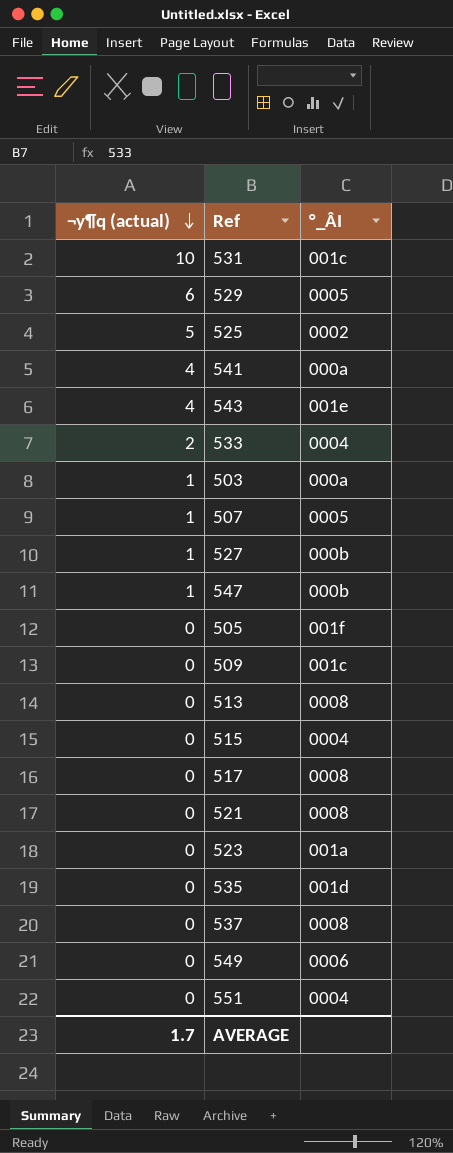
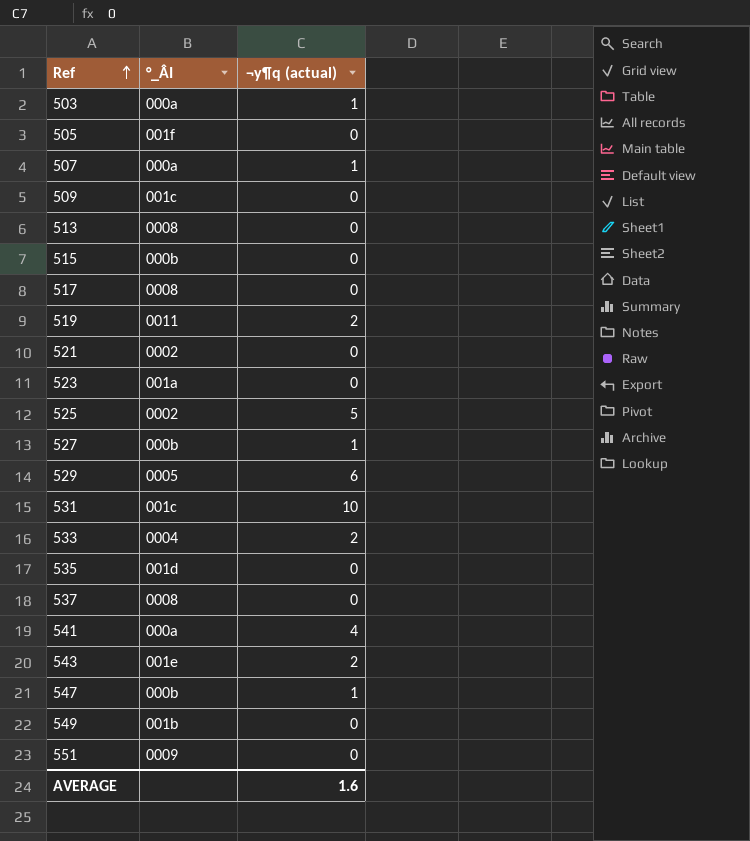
row order: ¬y¶q (actual) descending -> Ref ascending
column ¬y¶q (actual) | position: 1 -> 3
507 | °_ÂI: 0005 -> 000a
515 | °_ÂI: 0004 -> 000b
row 519: none -> 0011 | 2
521 | °_ÂI: 0008 -> 0002
543 | ¬y¶q (actual): 4 -> 2
549 | °_ÂI: 0006 -> 001b
551 | °_ÂI: 0004 -> 0009
AVERAGE | ¬y¶q (actual): 1.7 -> 1.6

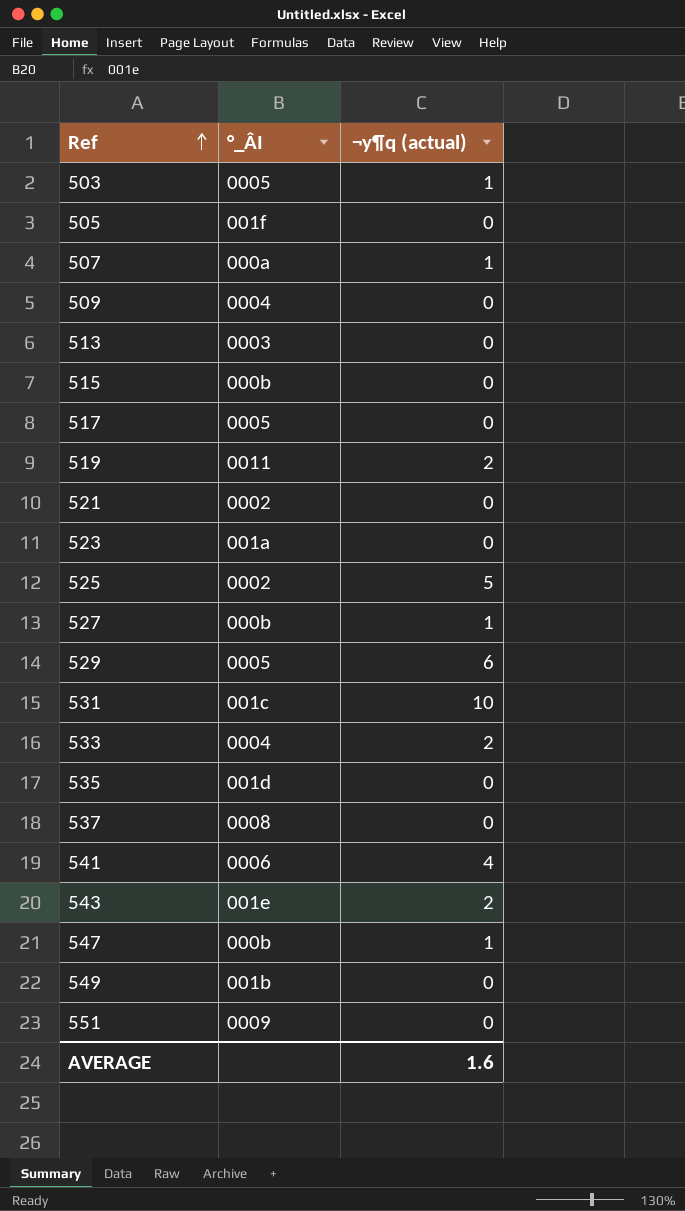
503 | °_ÂI: 000a -> 0005
509 | °_ÂI: 001c -> 0004
513 | °_ÂI: 0008 -> 0003
517 | °_ÂI: 0008 -> 0005
541 | °_ÂI: 000a -> 0006

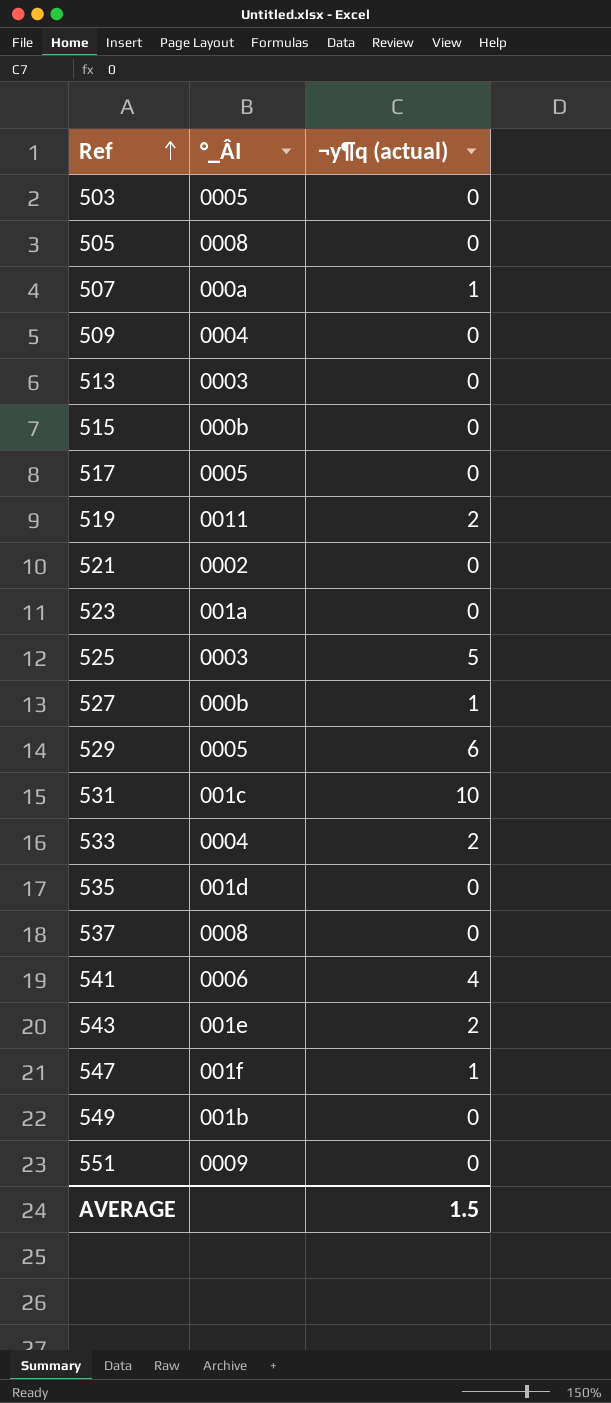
503 | ¬y¶q (actual): 1 -> 0
505 | °_ÂI: 001f -> 0008
525 | °_ÂI: 0002 -> 0003
547 | °_ÂI: 000b -> 001f
AVERAGE | ¬y¶q (actual): 1.6 -> 1.5

